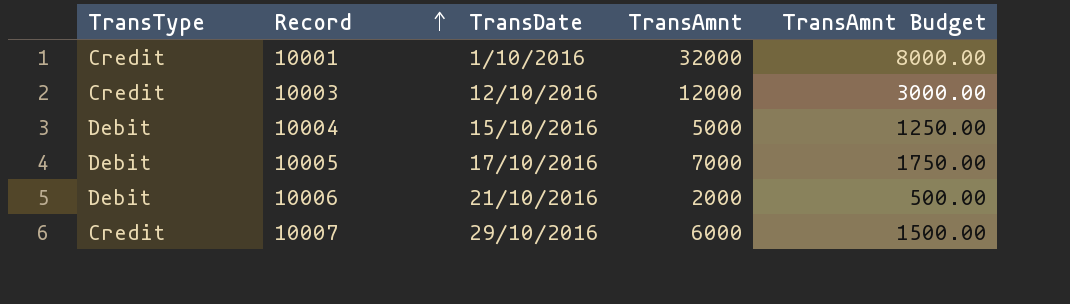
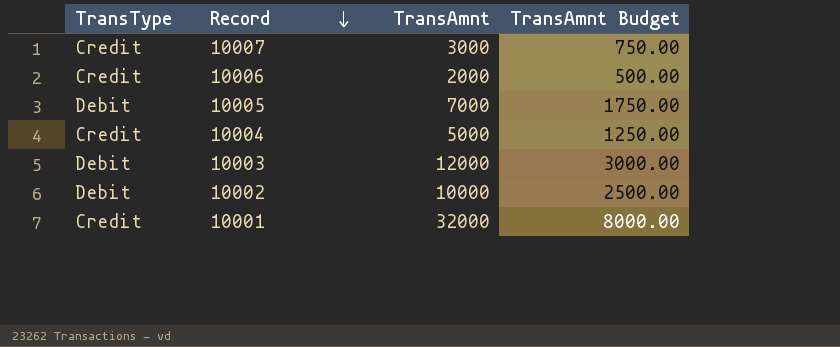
row order: Record ascending -> Record descending
column TransDate | position: 3 -> none
10007 | TransAmnt: 6000 -> 3000
10007 | TransAmnt Budget: 1500.00 -> 750.00
10006 | TransType: Debit -> Credit
10004 | TransType: Debit -> Credit
10003 | TransType: Credit -> Debit
row 10002: none -> Debit | 10000 | 2500.00

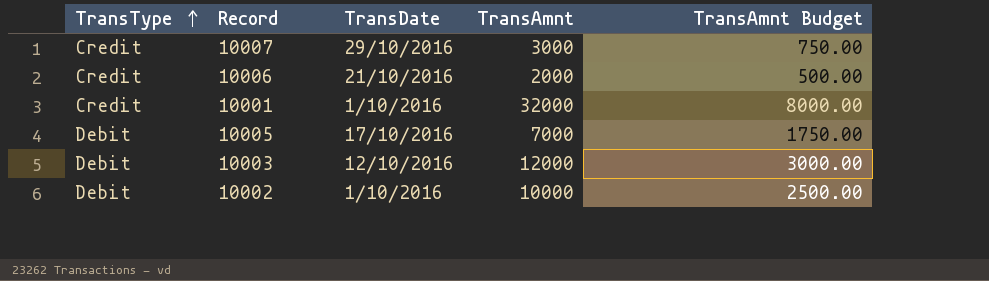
row order: Record descending -> TransType ascending
column TransDate | position: none -> 3
row 10004: Credit | 5000 | 1250.00 -> none

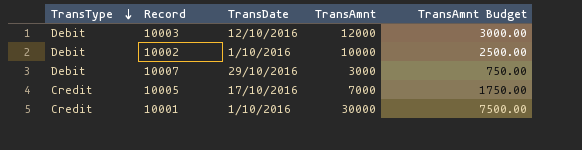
row order: TransType ascending -> TransType descending
row 10006: Credit | 21/10/2016 | 2000 | 500.00 -> none
10007 | TransType: Credit -> Debit
10005 | TransType: Debit -> Credit
10001 | TransAmnt: 32000 -> 30000
10001 | TransAmnt Budget: 8000.00 -> 7500.00

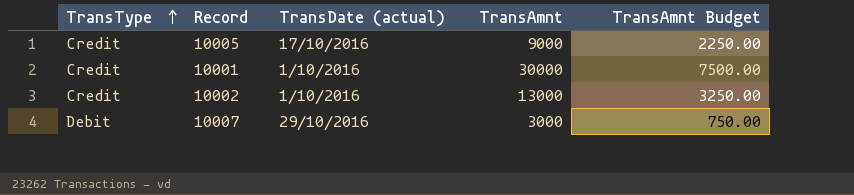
row order: TransType descending -> TransType ascending
column name: TransDate -> TransDate (actual)
row 10003: Debit | 12/10/2016 | 12000 | 3000.00 -> none
10005 | TransAmnt: 7000 -> 9000
10005 | TransAmnt Budget: 1750.00 -> 2250.00
10002 | TransType: Debit -> Credit
10002 | TransAmnt: 10000 -> 13000
10002 | TransAmnt Budget: 2500.00 -> 3250.00

